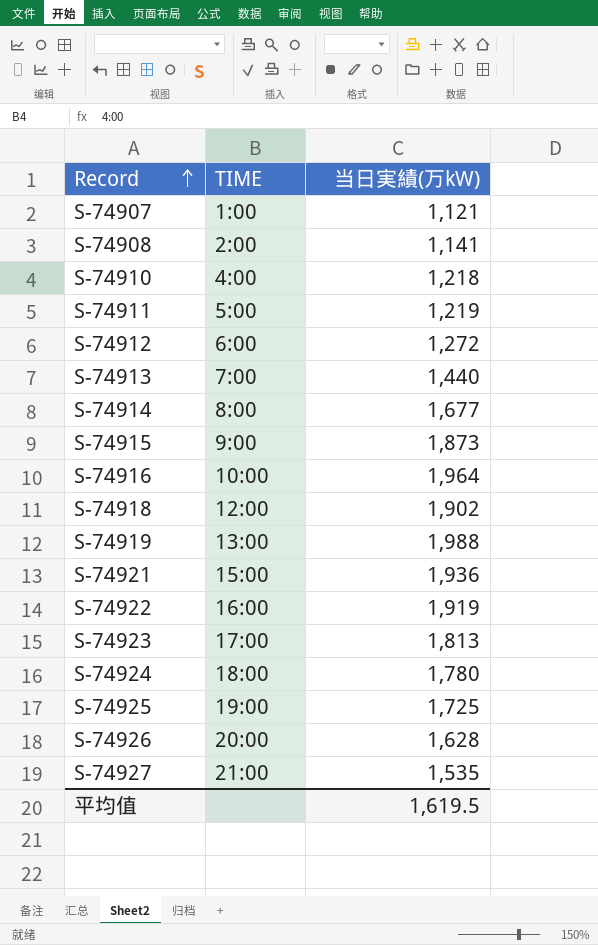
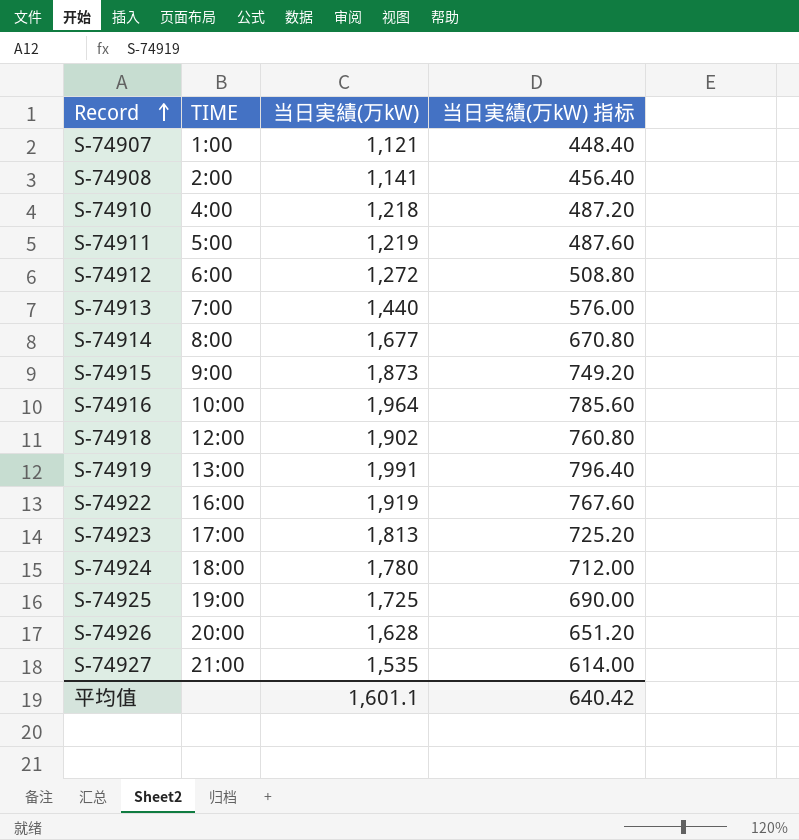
column 当日実績(万kW) 指标 | formula: none -> [当日実績(万kW)] * 0.4
row S-74921: 15:00 | 1,936 -> none
S-74919 | 当日実績(万kW): 1,988 -> 1,991
平均值 | 当日実績(万kW): 1,619.5 -> 1,601.1

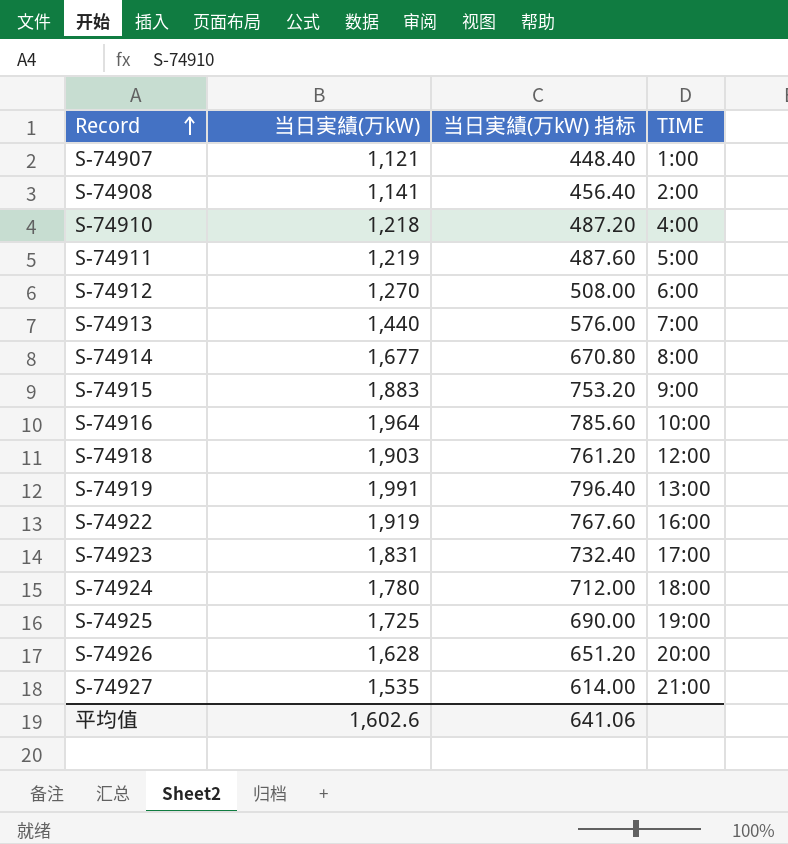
column TIME | position: 2 -> 4
S-74912 | 当日実績(万kW): 1,272 -> 1,270
S-74912 | 当日実績(万kW) 指标: 508.80 -> 508.00
S-74915 | 当日実績(万kW): 1,873 -> 1,883
S-74915 | 当日実績(万kW) 指标: 749.20 -> 753.20
S-74918 | 当日実績(万kW): 1,902 -> 1,903
S-74918 | 当日実績(万kW) 指标: 760.80 -> 761.20
S-74923 | 当日実績(万kW): 1,813 -> 1,831
S-74923 | 当日実績(万kW) 指标: 725.20 -> 732.40
平均值 | 当日実績(万kW): 1,601.1 -> 1,602.6
平均值 | 当日実績(万kW) 指标: 640.42 -> 641.06

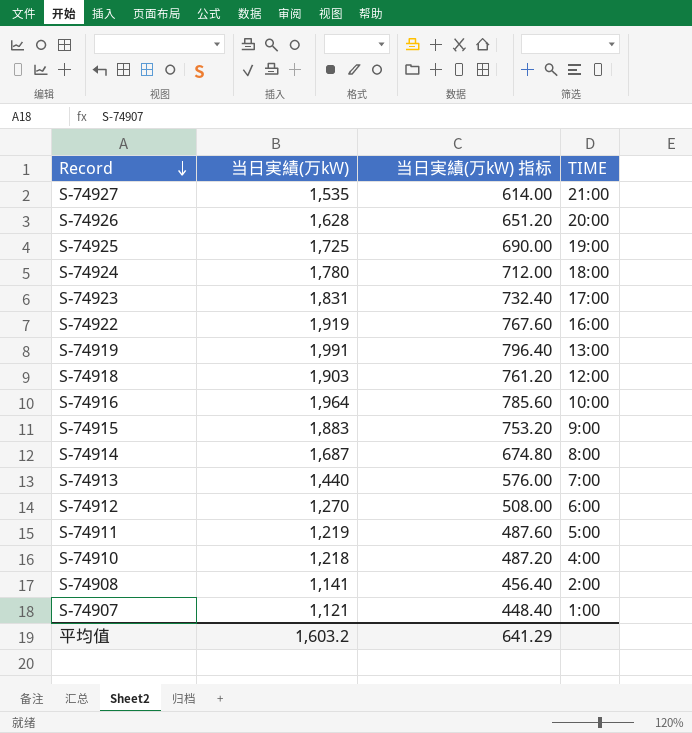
row order: Record ascending -> Record descending
S-74914 | 当日実績(万kW): 1,677 -> 1,687
S-74914 | 当日実績(万kW) 指标: 670.80 -> 674.80
平均值 | 当日実績(万kW): 1,602.6 -> 1,603.2
平均值 | 当日実績(万kW) 指标: 641.06 -> 641.29

